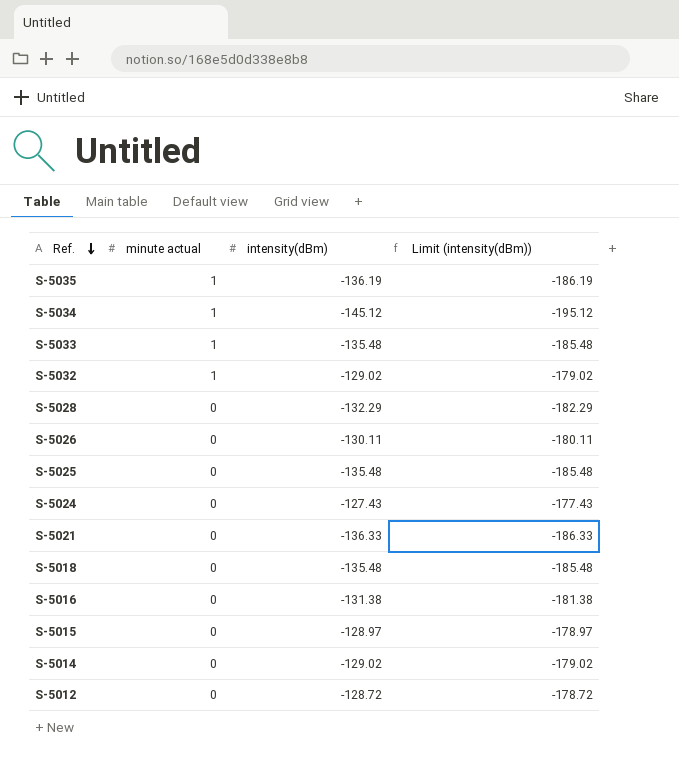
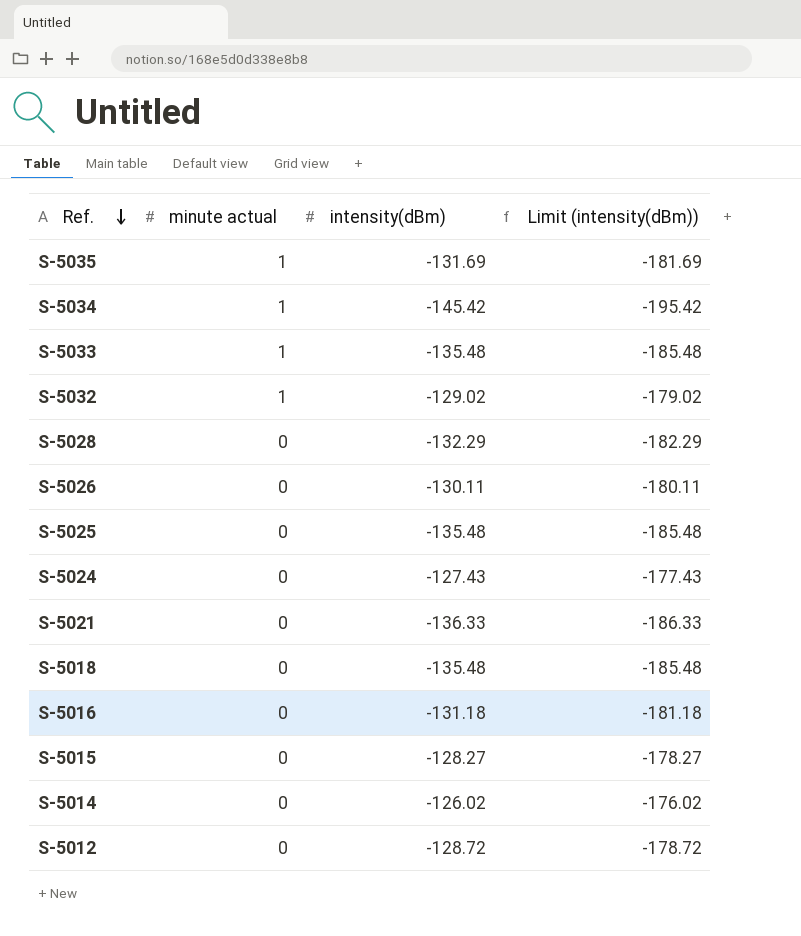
S-5035 | intensity(dBm): -136.19 -> -131.69
S-5035 | Limit (intensity(dBm)): -186.19 -> -181.69
S-5034 | intensity(dBm): -145.12 -> -145.42
S-5034 | Limit (intensity(dBm)): -195.12 -> -195.42
S-5016 | intensity(dBm): -131.38 -> -131.18
S-5016 | Limit (intensity(dBm)): -181.38 -> -181.18
S-5015 | intensity(dBm): -128.97 -> -128.27
S-5015 | Limit (intensity(dBm)): -178.97 -> -178.27
S-5014 | intensity(dBm): -129.02 -> -126.02
S-5014 | Limit (intensity(dBm)): -179.02 -> -176.02

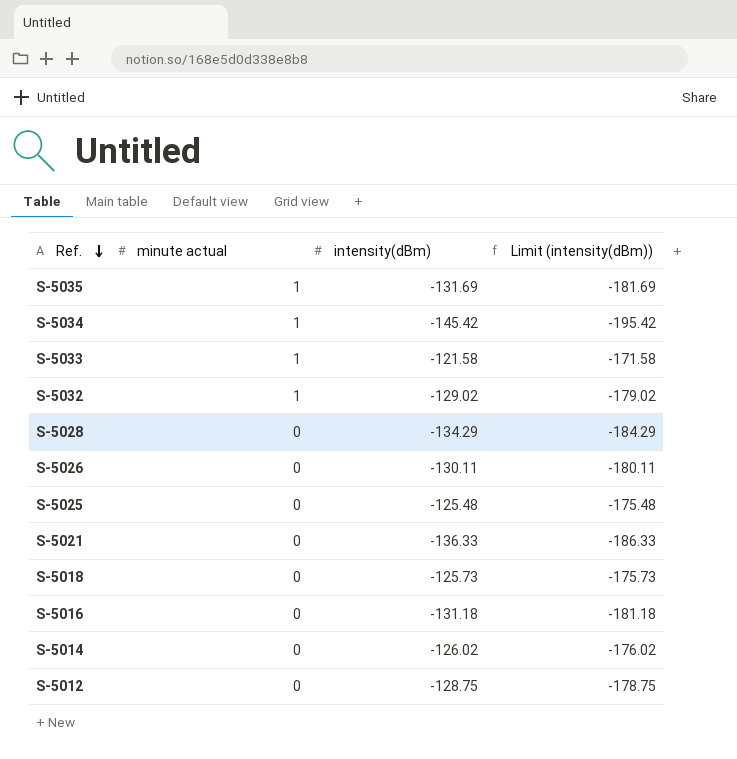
row S-5024: 0 | -127.43 | -177.43 -> none
row S-5015: 0 | -128.27 | -178.27 -> none
S-5033 | intensity(dBm): -135.48 -> -121.58
S-5033 | Limit (intensity(dBm)): -185.48 -> -171.58
S-5028 | intensity(dBm): -132.29 -> -134.29
S-5028 | Limit (intensity(dBm)): -182.29 -> -184.29
S-5025 | intensity(dBm): -135.48 -> -125.48
S-5025 | Limit (intensity(dBm)): -185.48 -> -175.48
S-5018 | intensity(dBm): -135.48 -> -125.73
S-5018 | Limit (intensity(dBm)): -185.48 -> -175.73
S-5012 | intensity(dBm): -128.72 -> -128.75
S-5012 | Limit (intensity(dBm)): -178.72 -> -178.75

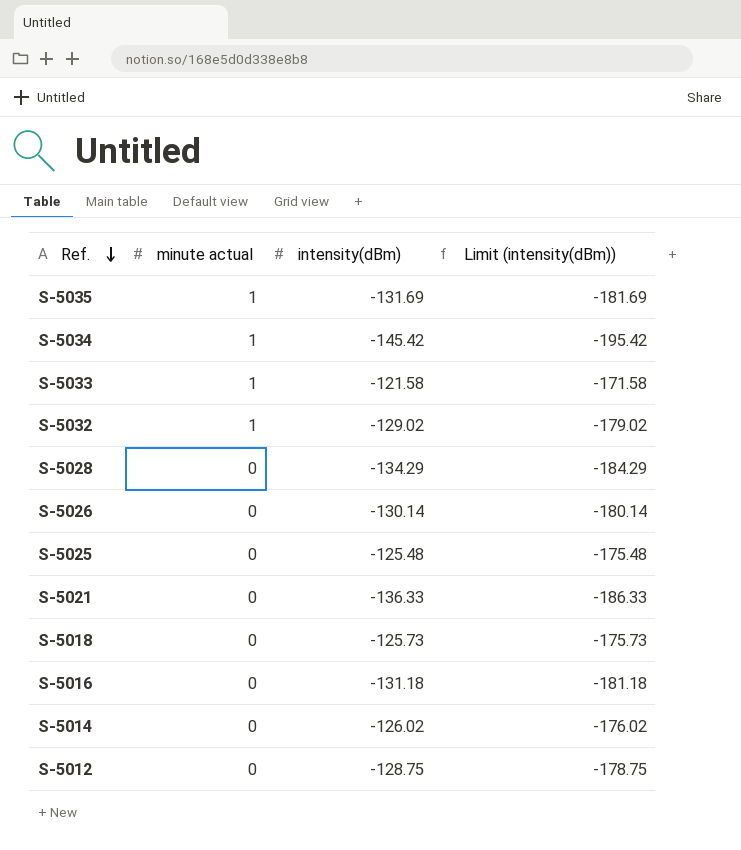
S-5026 | intensity(dBm): -130.11 -> -130.14
S-5026 | Limit (intensity(dBm)): -180.11 -> -180.14

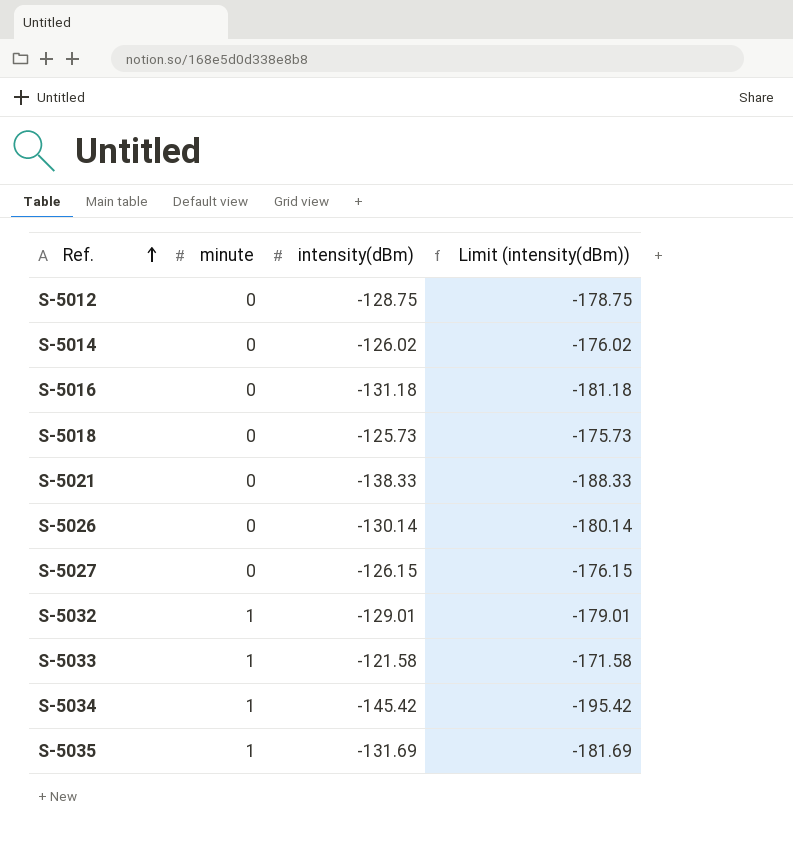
row order: Ref. descending -> Ref. ascending
column name: minute actual -> minute
row S-5028: 0 | -134.29 | -184.29 -> none
row S-5025: 0 | -125.48 | -175.48 -> none
S-5021 | intensity(dBm): -136.33 -> -138.33
S-5021 | Limit (intensity(dBm)): -186.33 -> -188.33
row S-5027: none -> 0 | -126.15 | -176.15
S-5032 | intensity(dBm): -129.02 -> -129.01
S-5032 | Limit (intensity(dBm)): -179.02 -> -179.01

